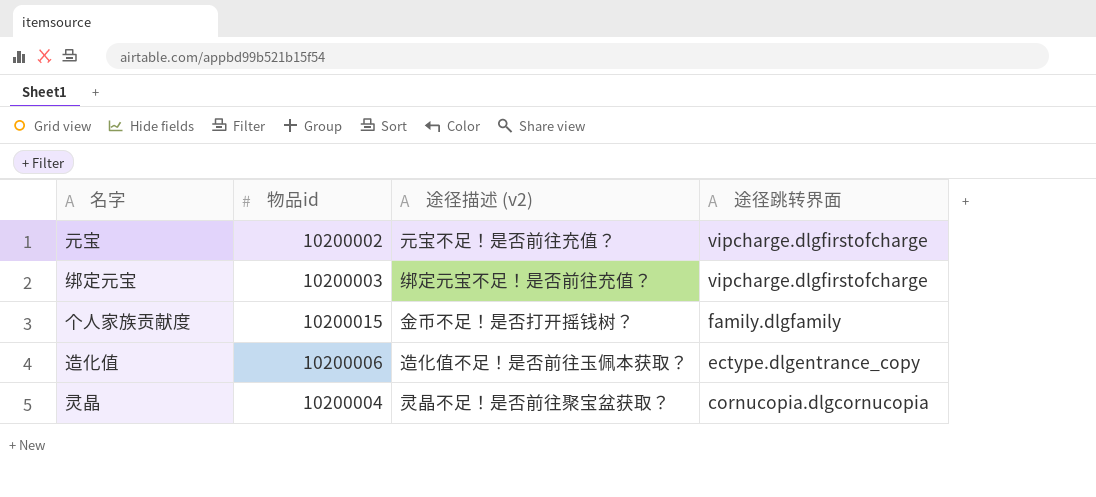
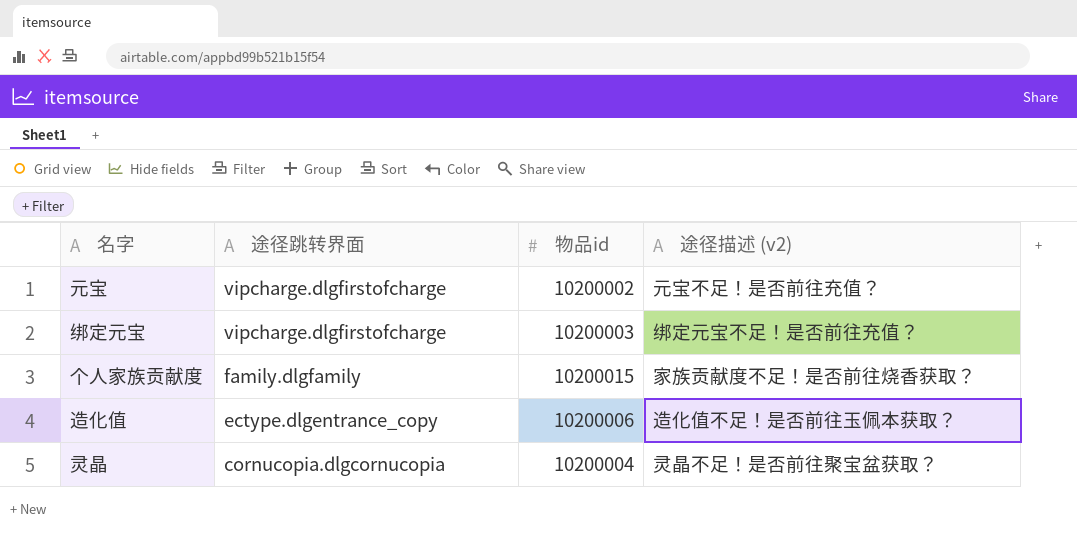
column 途径跳转界面 | position: 4 -> 2
个人家族贡献度 | 途径描述 (v2): 金币不足！是否打开摇钱树？ -> 家族贡献度不足！是否前往烧香获取？

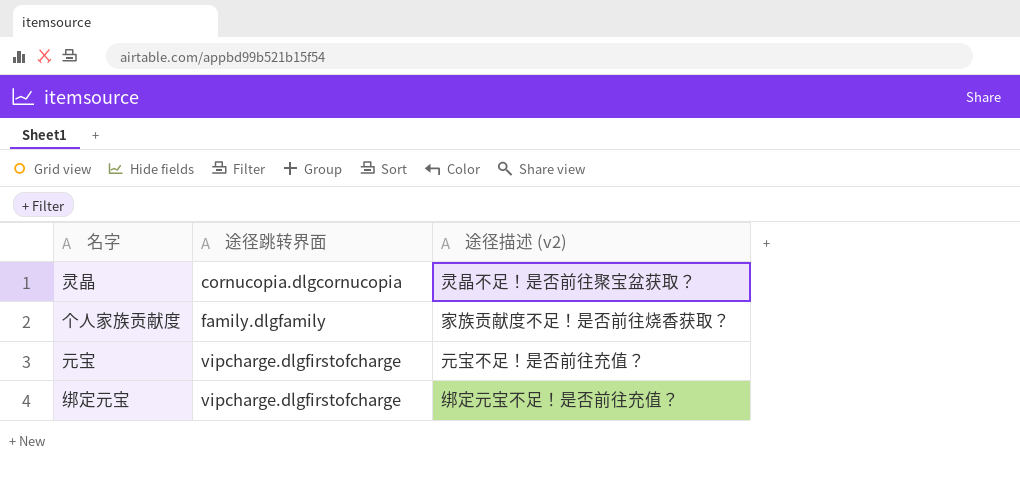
row order: 途径跳转界面 descending -> 途径跳转界面 ascending
column 物品id | position: 3 -> none
row 造化值: ectype.dlgentrance_copy | 10200006 | 造化值不足！是否前往玉佩本获取？ -> none

